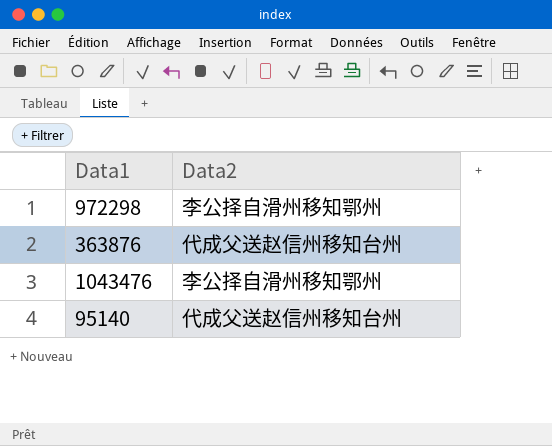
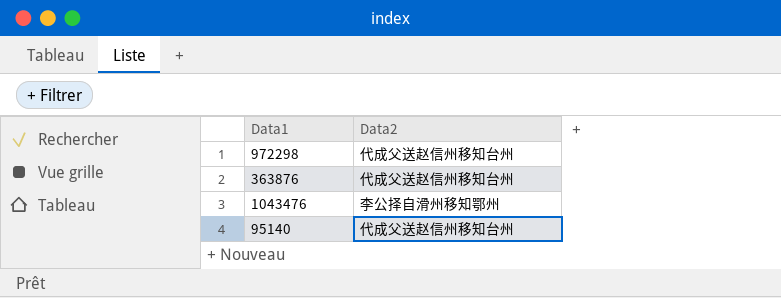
972298 | Data2: 李公择自滑州移知鄂州 -> 代成父送赵信州移知台州

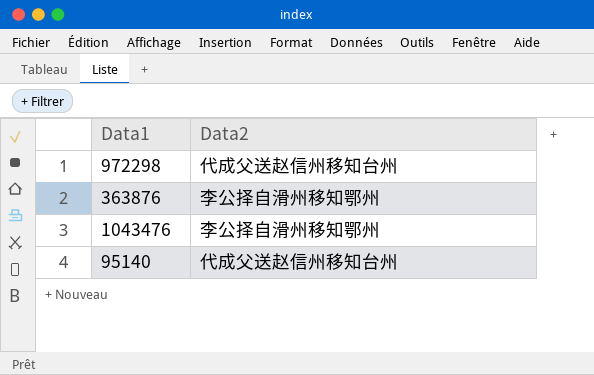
363876 | Data2: 代成父送赵信州移知台州 -> 李公择自滑州移知鄂州

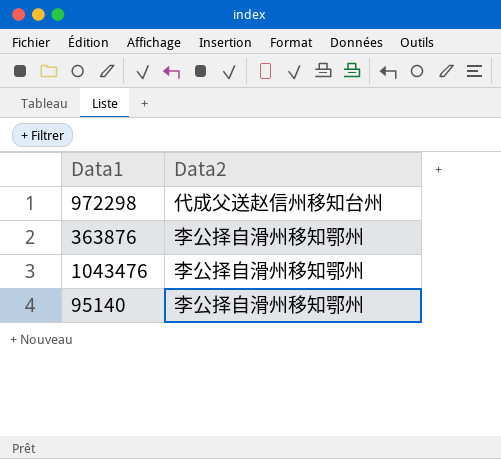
95140 | Data2: 代成父送赵信州移知台州 -> 李公择自滑州移知鄂州

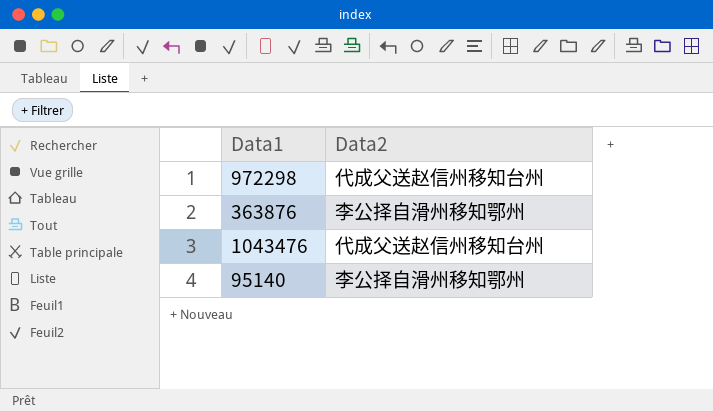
1043476 | Data2: 李公择自滑州移知鄂州 -> 代成父送赵信州移知台州

